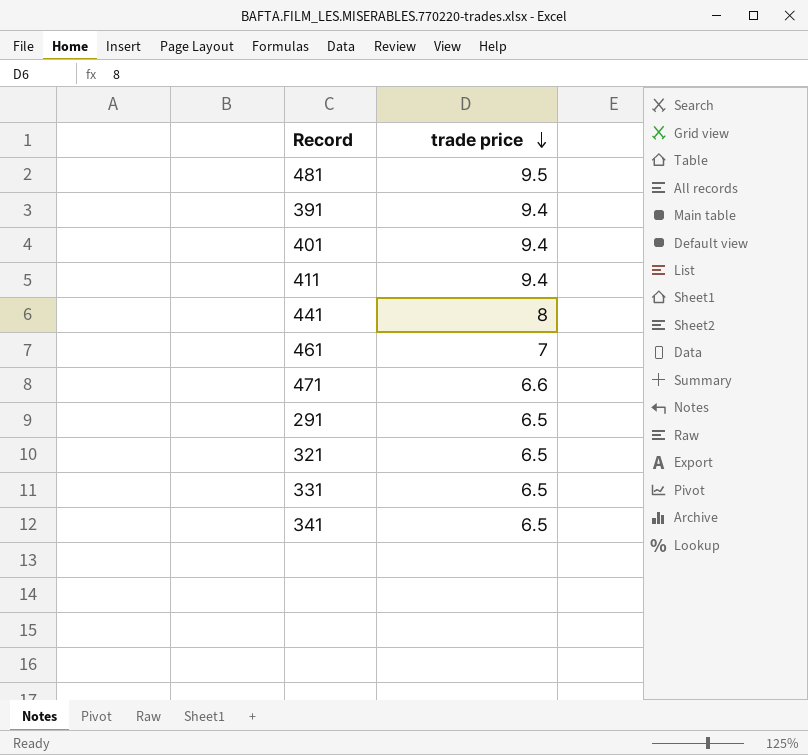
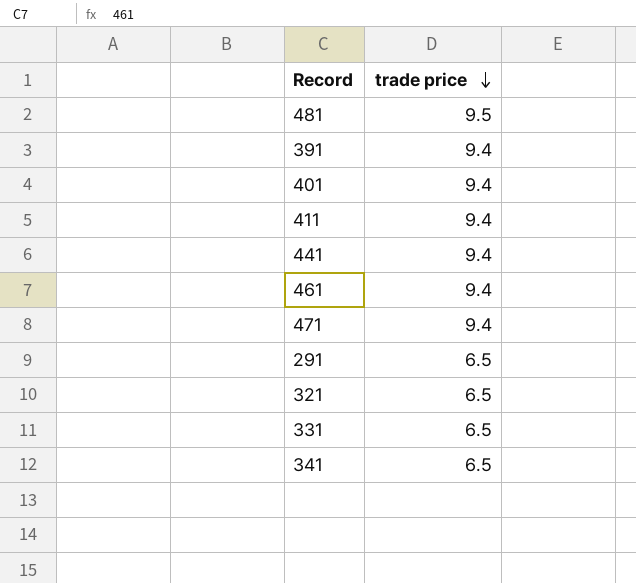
441 | trade price: 8 -> 9.4
461 | trade price: 7 -> 9.4
471 | trade price: 6.6 -> 9.4

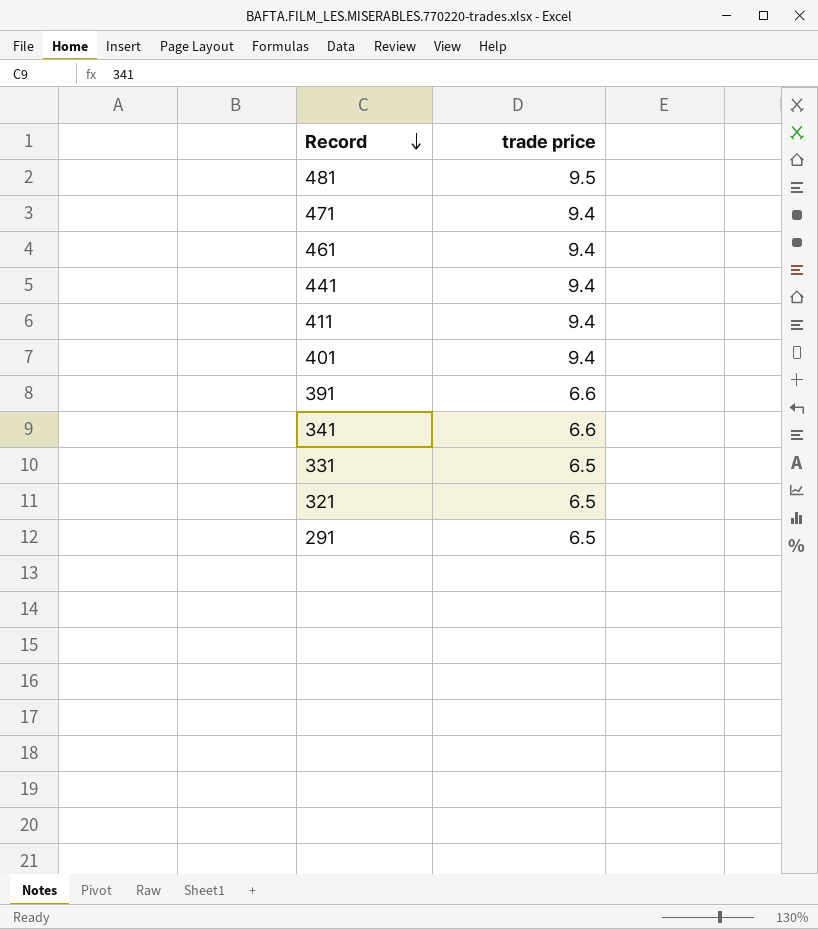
row order: trade price descending -> Record descending
391 | trade price: 9.4 -> 6.6
341 | trade price: 6.5 -> 6.6

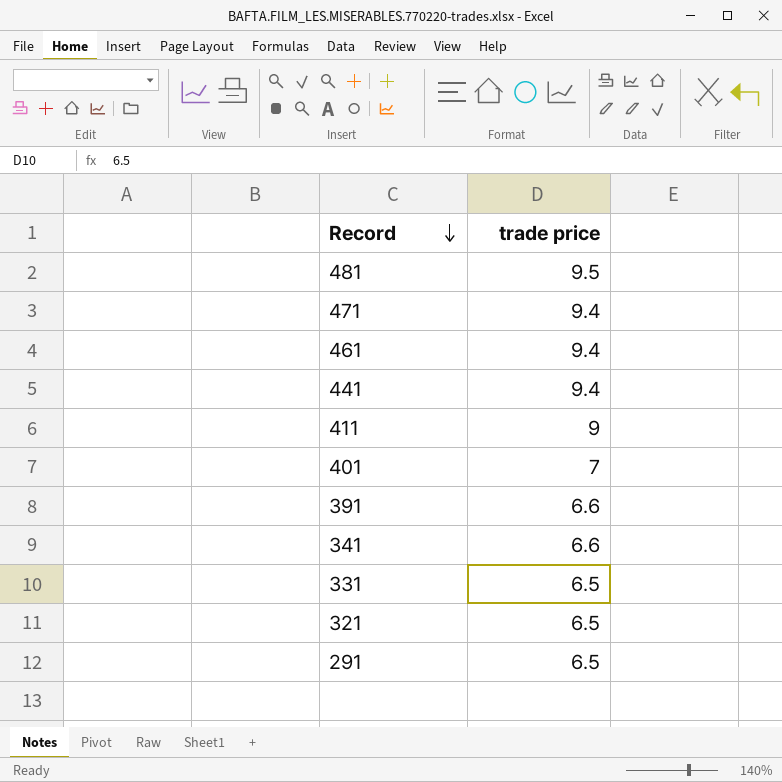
411 | trade price: 9.4 -> 9
401 | trade price: 9.4 -> 7

